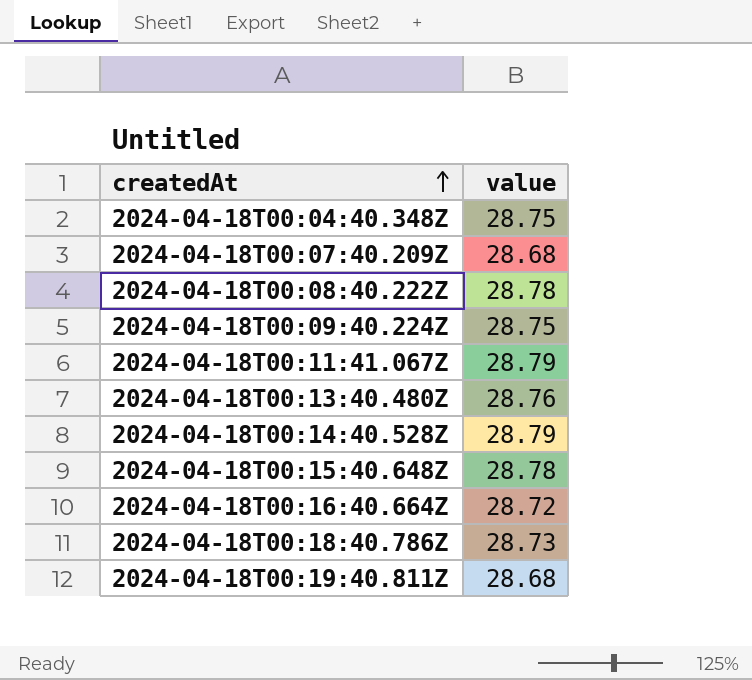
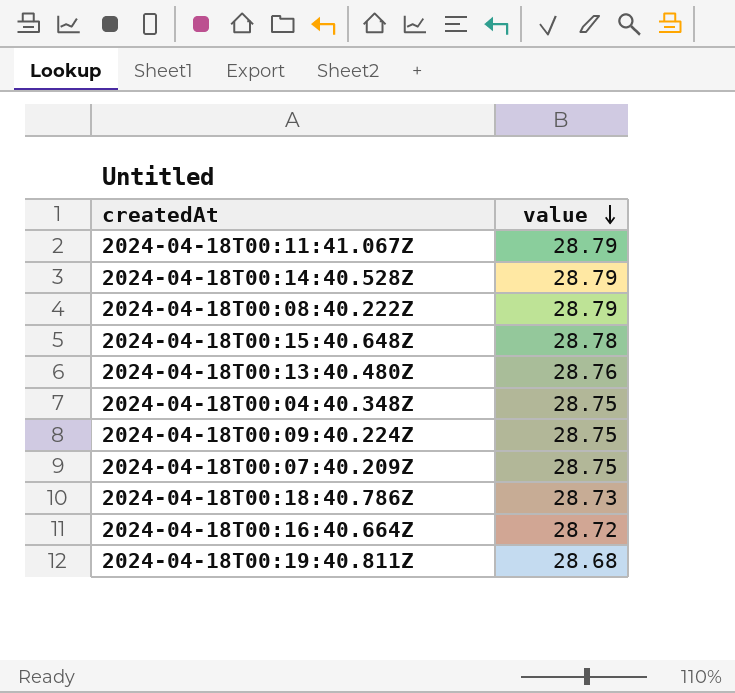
row order: createdAt ascending -> value descending
2024-04-18T00:08:40.222Z | value: 28.78 -> 28.79
2024-04-18T00:07:40.209Z | value: 28.68 -> 28.75

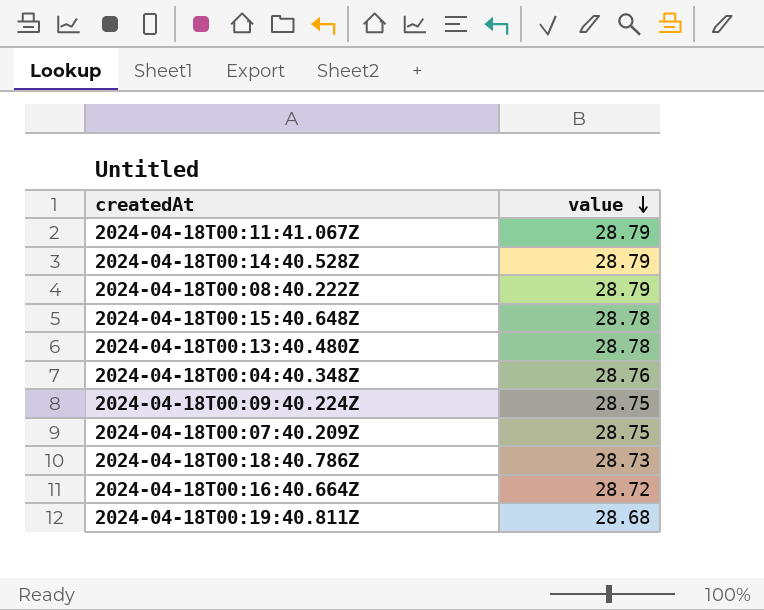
2024-04-18T00:13:40.480Z | value: 28.76 -> 28.78
2024-04-18T00:04:40.348Z | value: 28.75 -> 28.76

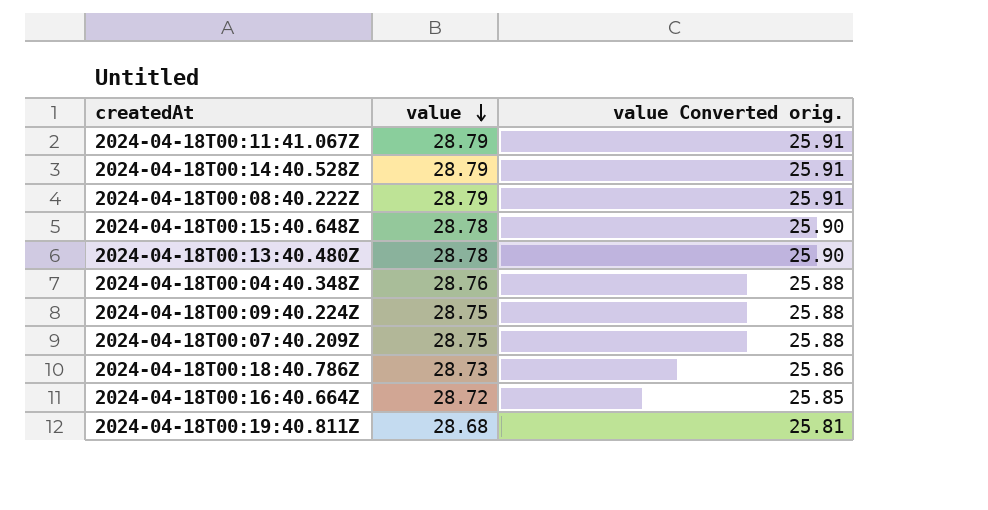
column value Converted orig. | formula: none -> [value] * 0.9

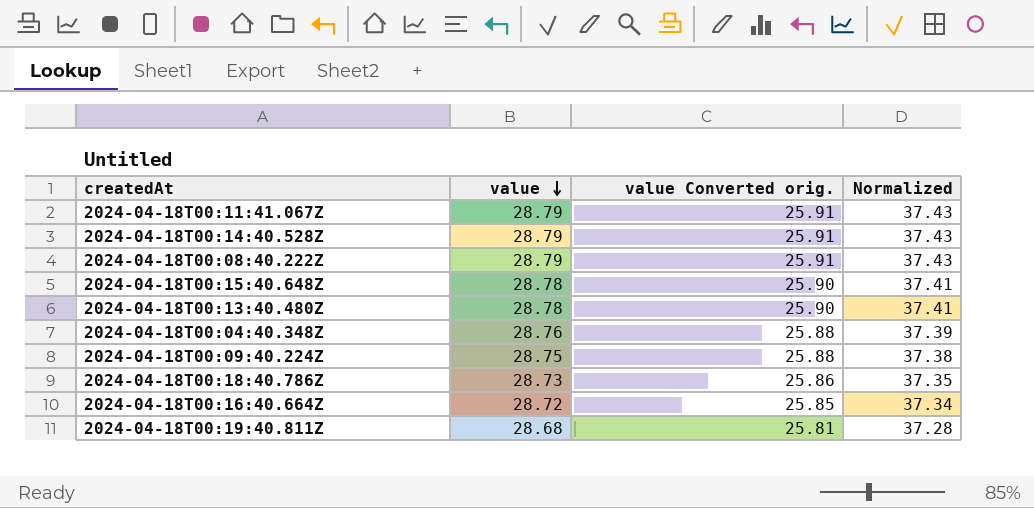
column Normalized | formula: none -> [value] * 1.3
row 2024-04-18T00:07:40.209Z: 28.75 | 25.88 -> none

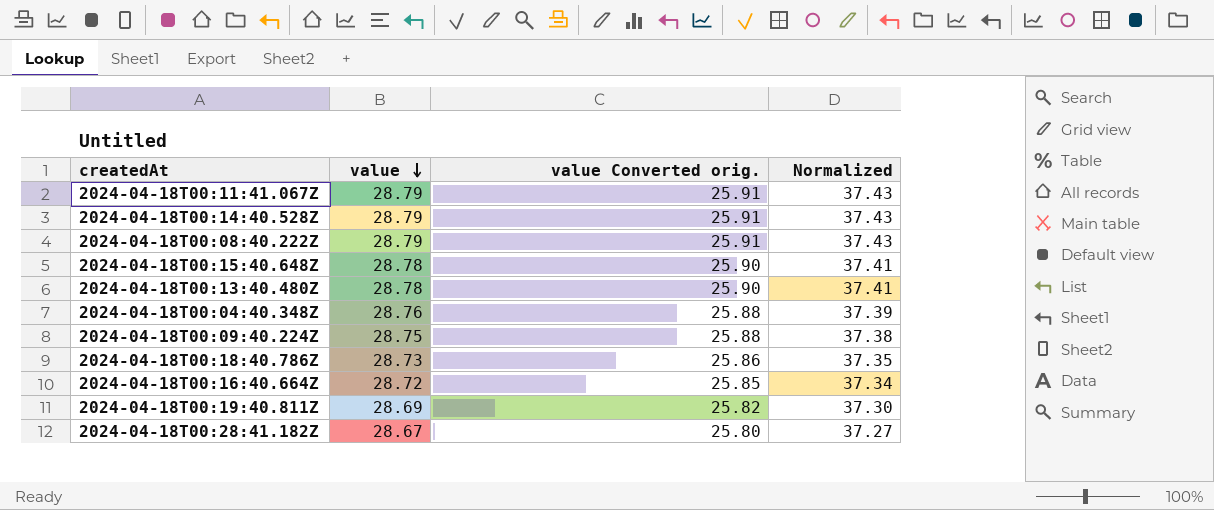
2024-04-18T00:19:40.811Z | value: 28.68 -> 28.69
2024-04-18T00:19:40.811Z | value Converted orig.: 25.81 -> 25.82
2024-04-18T00:19:40.811Z | Normalized: 37.28 -> 37.30
row 2024-04-18T00:28:41.182Z: none -> 28.67 | 25.80 | 37.27

